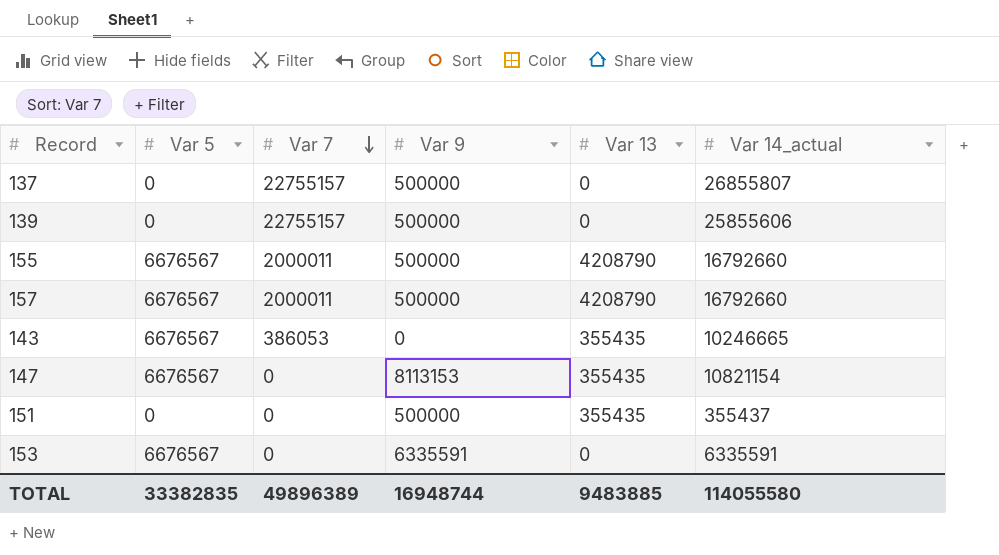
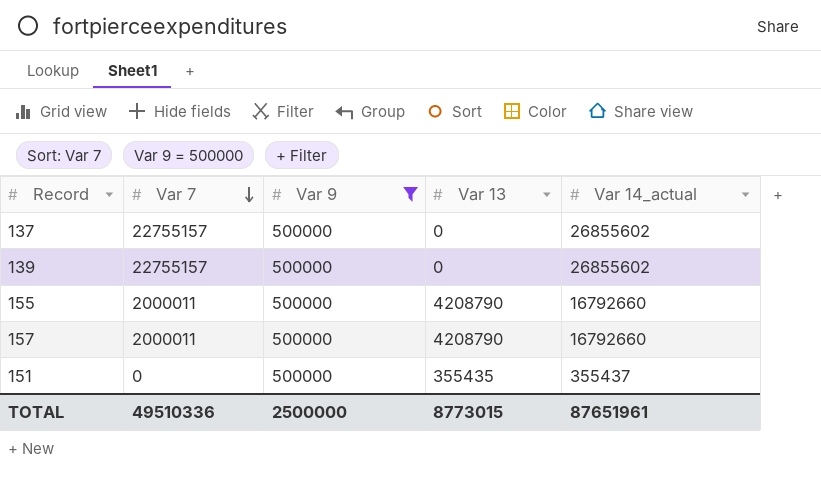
filter: none -> Var 9 = 500000
column Var 5 | position: 2 -> none
137 | Var 14_actual: 26855807 -> 26855602
139 | Var 14_actual: 25855606 -> 26855602
TOTAL | Var 7: 49896389 -> 49510336
TOTAL | Var 9: 16948744 -> 2500000
TOTAL | Var 13: 9483885 -> 8773015
TOTAL | Var 14_actual: 114055580 -> 87651961

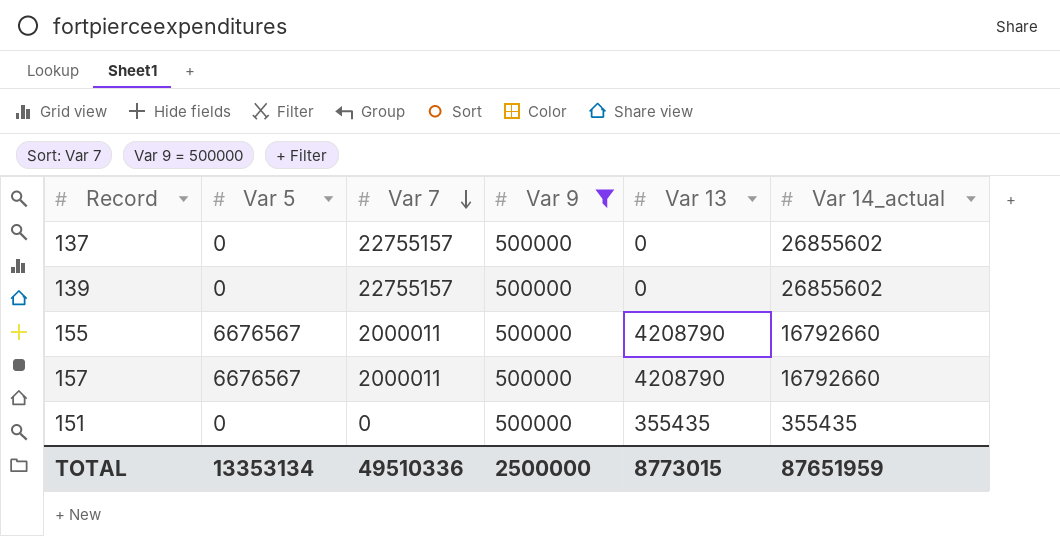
column Var 5 | position: none -> 2
151 | Var 14_actual: 355437 -> 355435
TOTAL | Var 14_actual: 87651961 -> 87651959

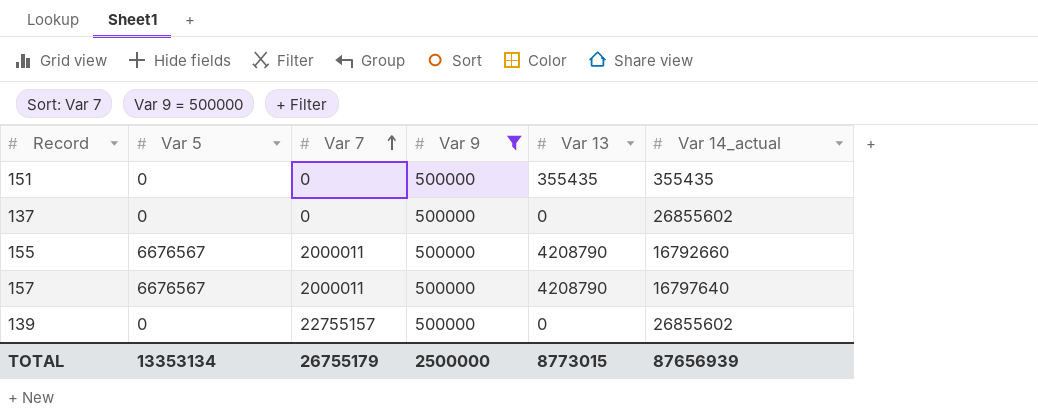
row order: Var 7 descending -> Var 7 ascending
137 | Var 7: 22755157 -> 0
157 | Var 14_actual: 16792660 -> 16797640
TOTAL | Var 7: 49510336 -> 26755179
TOTAL | Var 14_actual: 87651959 -> 87656939

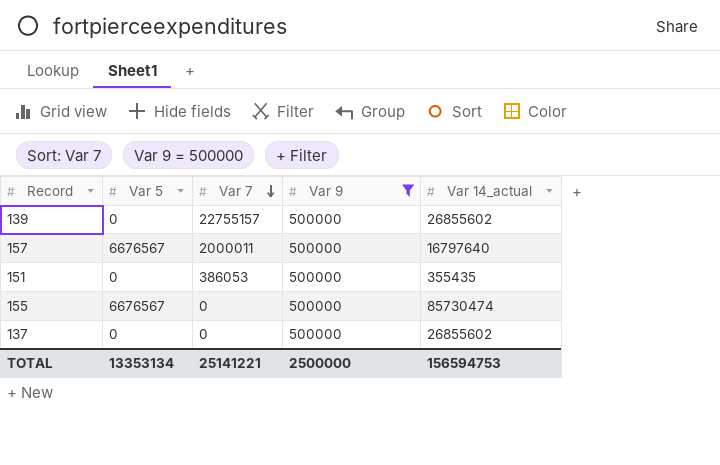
row order: Var 7 ascending -> Var 7 descending
column Var 13 | position: 5 -> none
151 | Var 7: 0 -> 386053
155 | Var 7: 2000011 -> 0
155 | Var 14_actual: 16792660 -> 85730474
TOTAL | Var 7: 26755179 -> 25141221
TOTAL | Var 14_actual: 87656939 -> 156594753

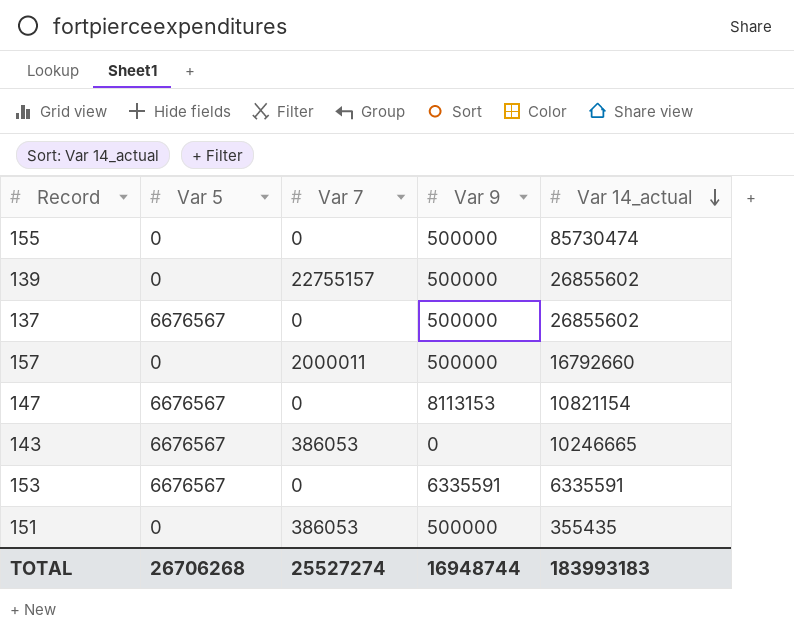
filter: Var 9 = 500000 -> none
row order: Var 7 descending -> Var 14_actual descending
155 | Var 5: 6676567 -> 0
137 | Var 5: 0 -> 6676567
157 | Var 5: 6676567 -> 0
157 | Var 14_actual: 16797640 -> 16792660
TOTAL | Var 5: 13353134 -> 26706268
TOTAL | Var 7: 25141221 -> 25527274
TOTAL | Var 9: 2500000 -> 16948744
TOTAL | Var 14_actual: 156594753 -> 183993183

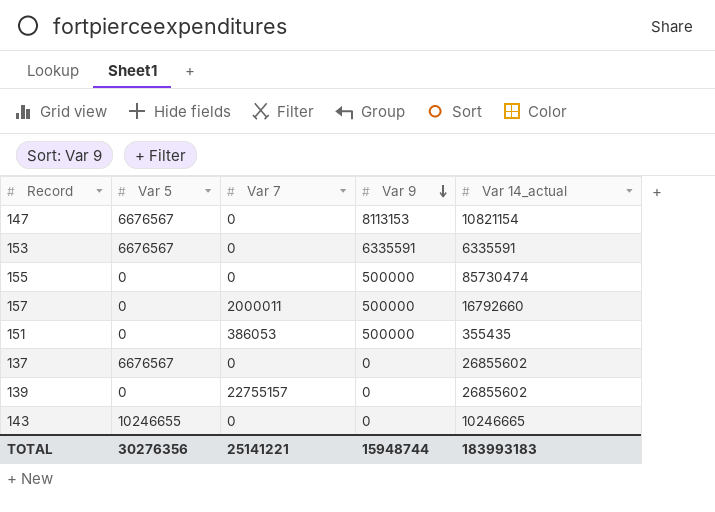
row order: Var 14_actual descending -> Var 9 descending
137 | Var 9: 500000 -> 0
139 | Var 9: 500000 -> 0
143 | Var 5: 6676567 -> 10246655
143 | Var 7: 386053 -> 0
TOTAL | Var 5: 26706268 -> 30276356
TOTAL | Var 7: 25527274 -> 25141221
TOTAL | Var 9: 16948744 -> 15948744

